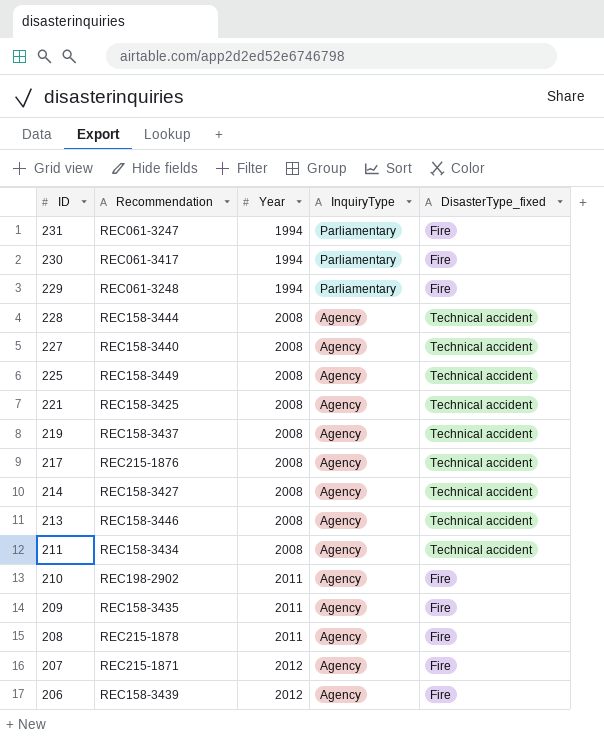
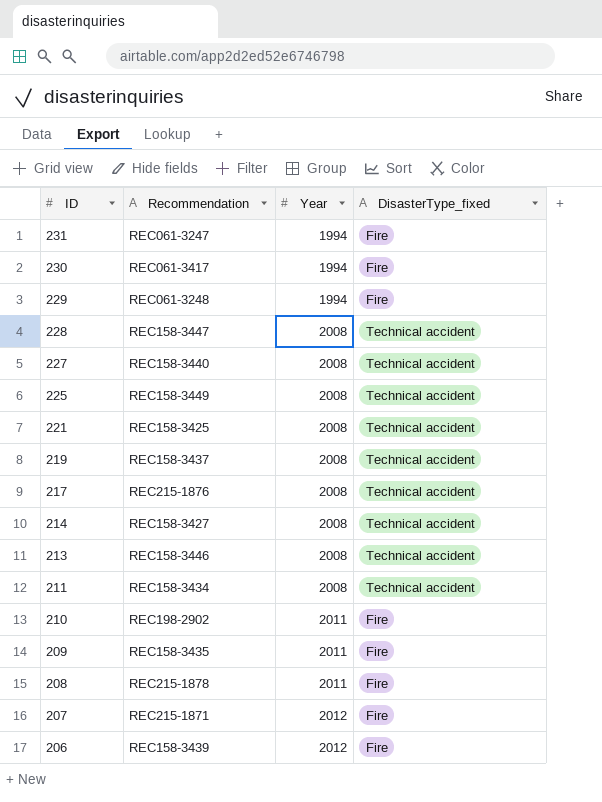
column InquiryType | position: 4 -> none
228 | Recommendation: REC158-3444 -> REC158-3447

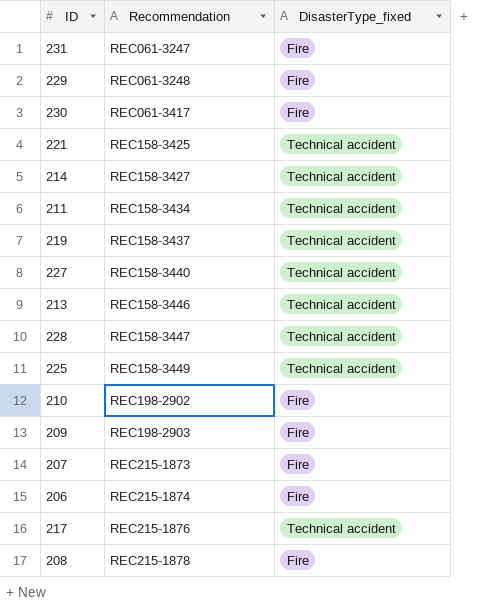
row order: ID descending -> Recommendation ascending
column Year | position: 3 -> none
209 | Recommendation: REC158-3435 -> REC198-2903
207 | Recommendation: REC215-1871 -> REC215-1873
206 | Recommendation: REC158-3439 -> REC215-1874

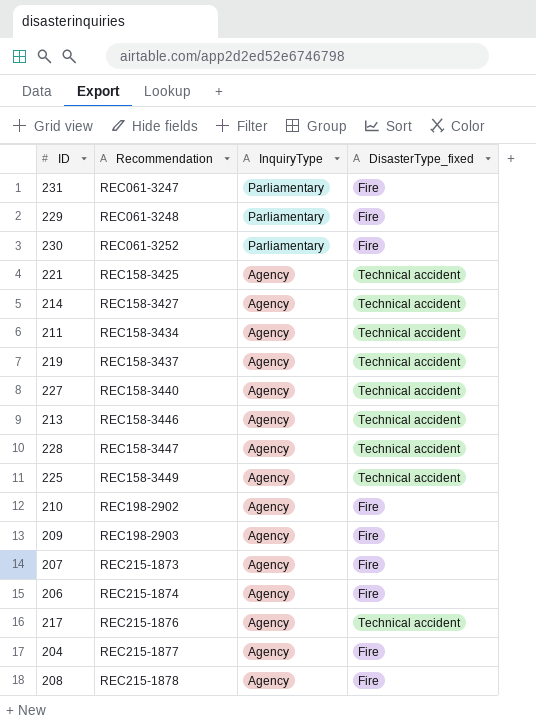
column InquiryType | position: none -> 3
230 | Recommendation: REC061-3417 -> REC061-3252
row 204: none -> REC215-1877 | Agency | Fire

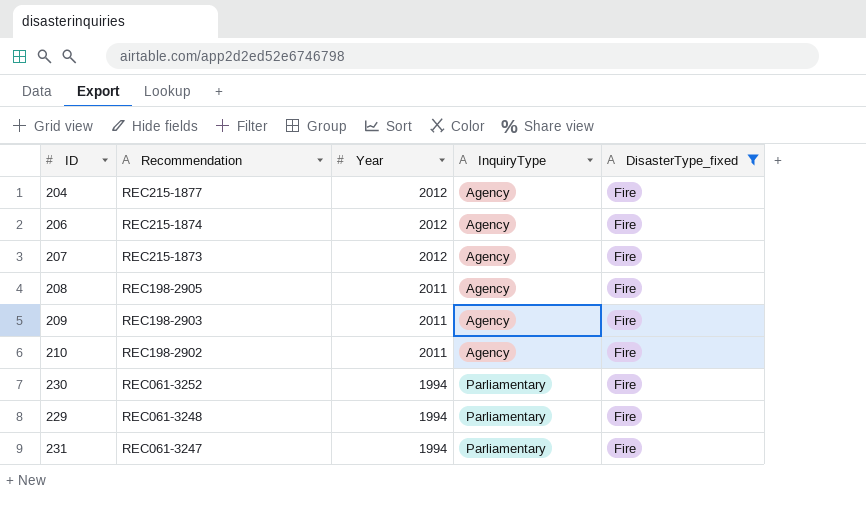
filter: none -> DisasterType_fixed = Fire
row order: Recommendation ascending -> Recommendation descending
column Year | position: none -> 3
208 | Recommendation: REC215-1878 -> REC198-2905

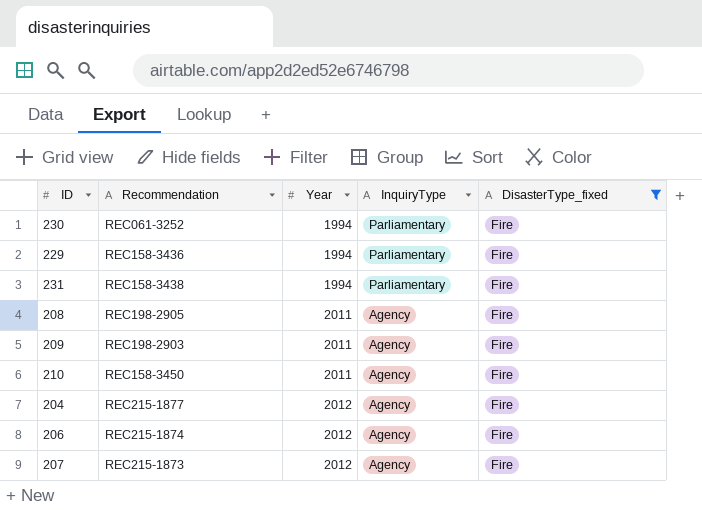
row order: Recommendation descending -> Year ascending
229 | Recommendation: REC061-3248 -> REC158-3436
231 | Recommendation: REC061-3247 -> REC158-3438
210 | Recommendation: REC198-2902 -> REC158-3450

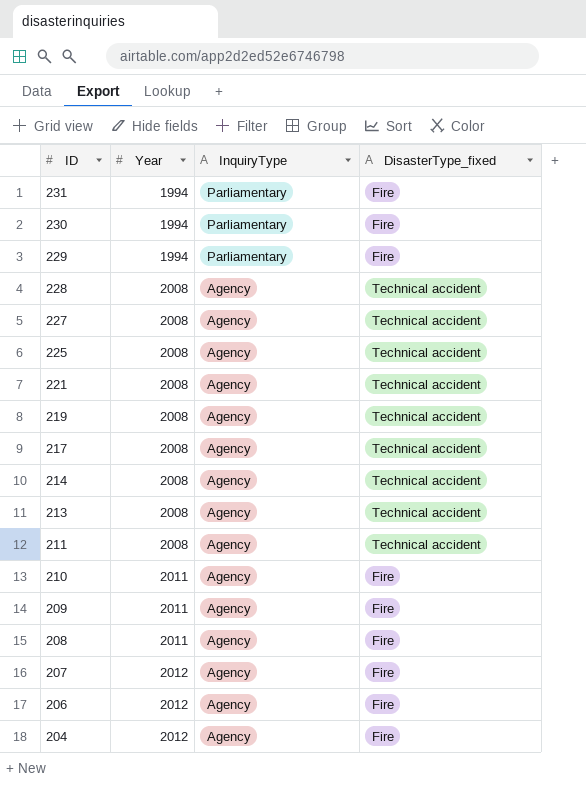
filter: DisasterType_fixed = Fire -> none
row order: Year ascending -> ID descending
column Recommendation | position: 2 -> none

